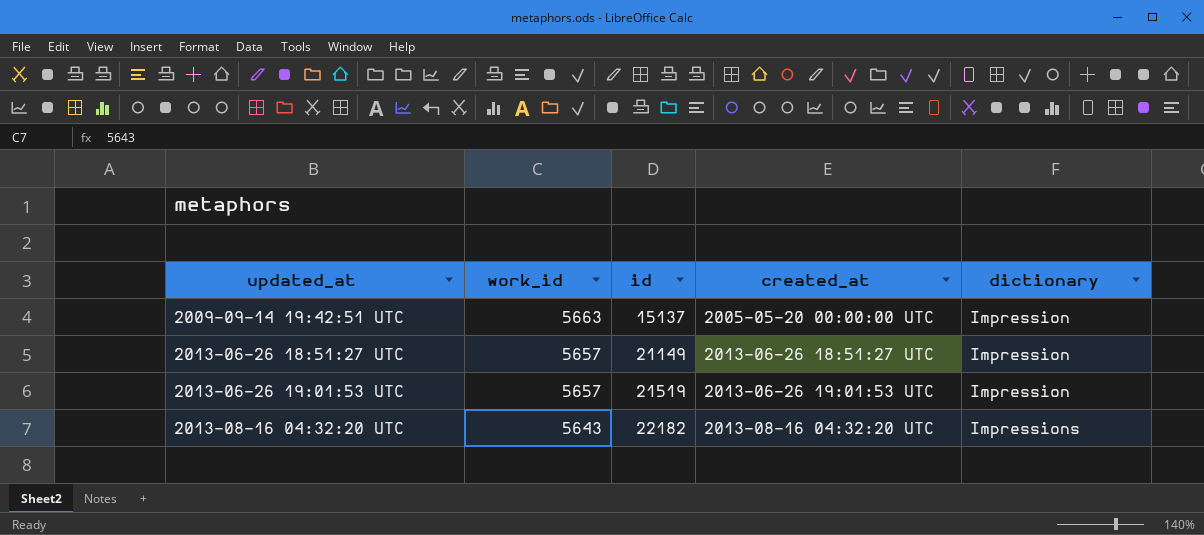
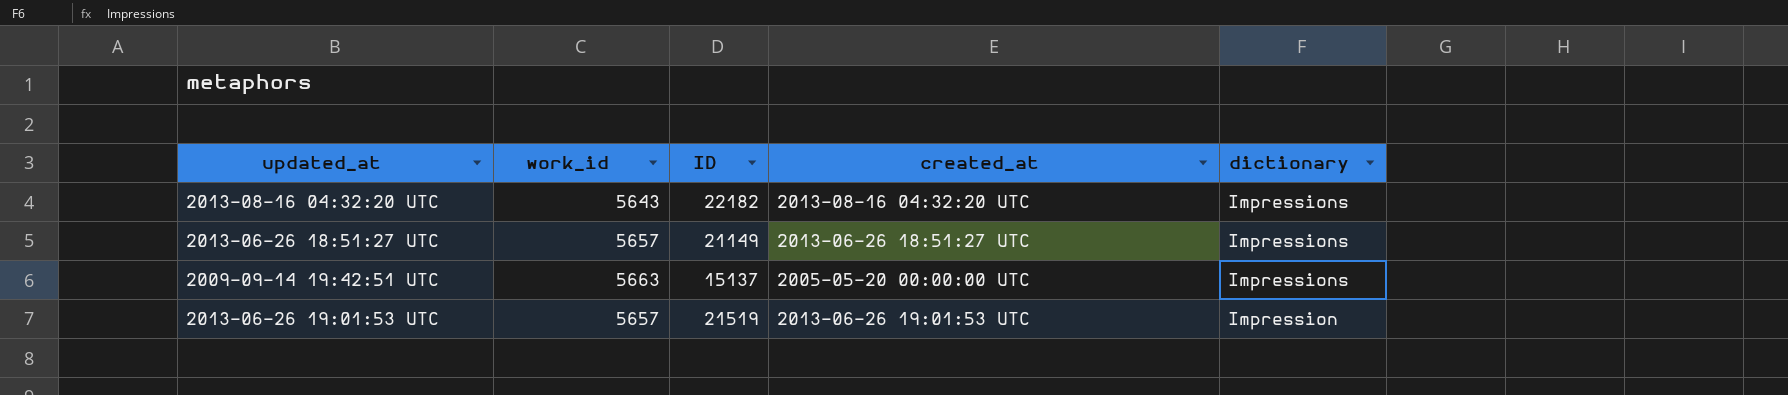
row order: updated_at ascending -> dictionary descending
column name: id -> ID
2013-06-26 18:51:27 UTC | dictionary: Impression -> Impressions
2009-09-14 19:42:51 UTC | dictionary: Impression -> Impressions

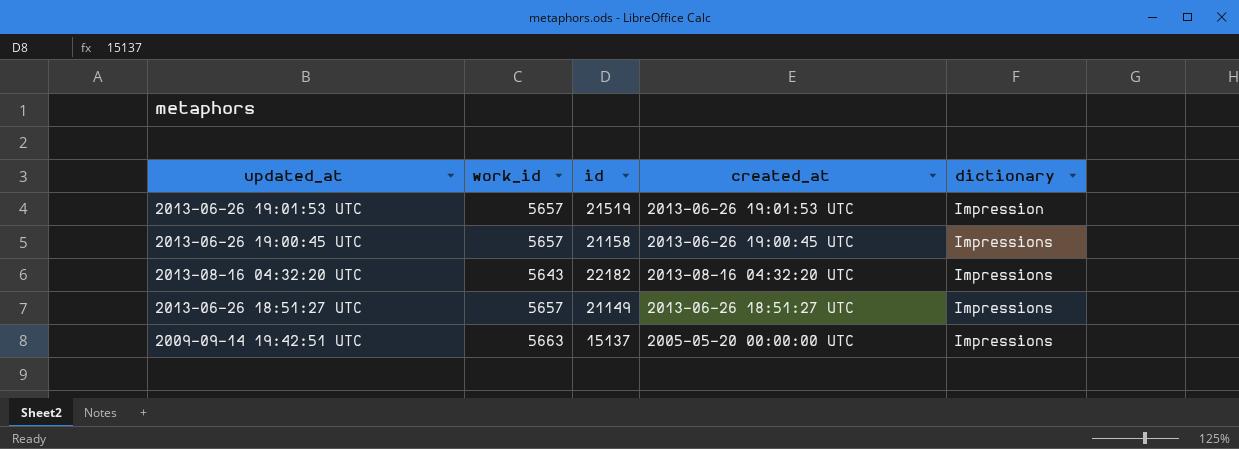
row order: dictionary descending -> dictionary ascending
column name: ID -> id
row 2013-06-26 19:00:45 UTC: none -> 5657 | 21158 | 2013-06-26 19:00:45 UTC | Impressions

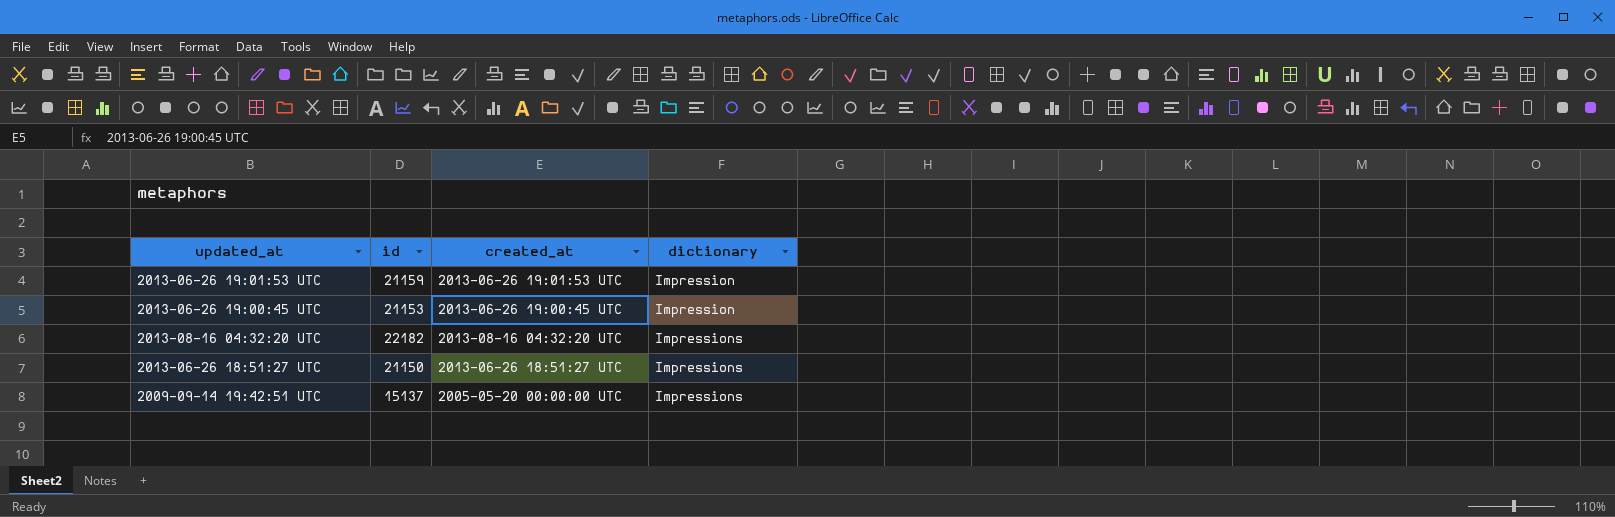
column work_id | position: 2 -> none
2013-06-26 19:01:53 UTC | id: 21519 -> 21159
2013-06-26 19:00:45 UTC | id: 21158 -> 21153
2013-06-26 19:00:45 UTC | dictionary: Impressions -> Impression
2013-06-26 18:51:27 UTC | id: 21149 -> 21150

